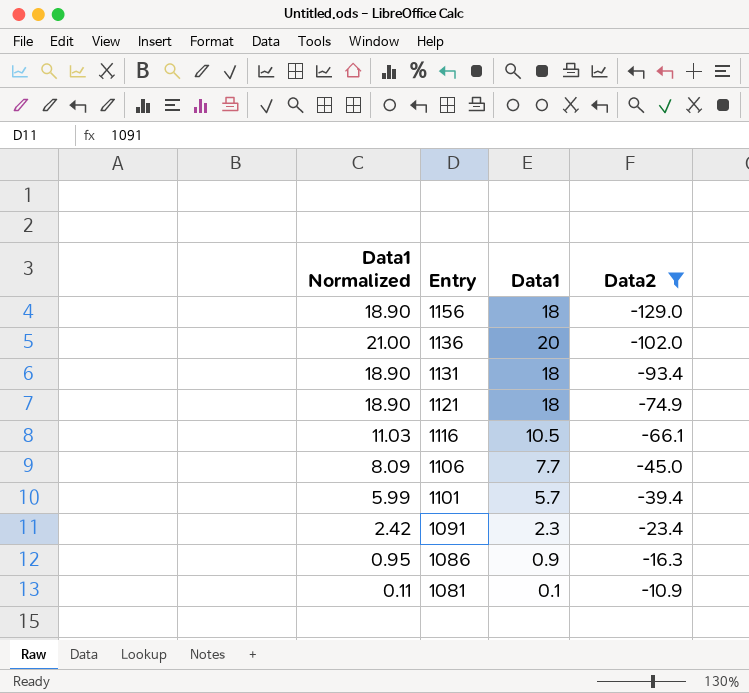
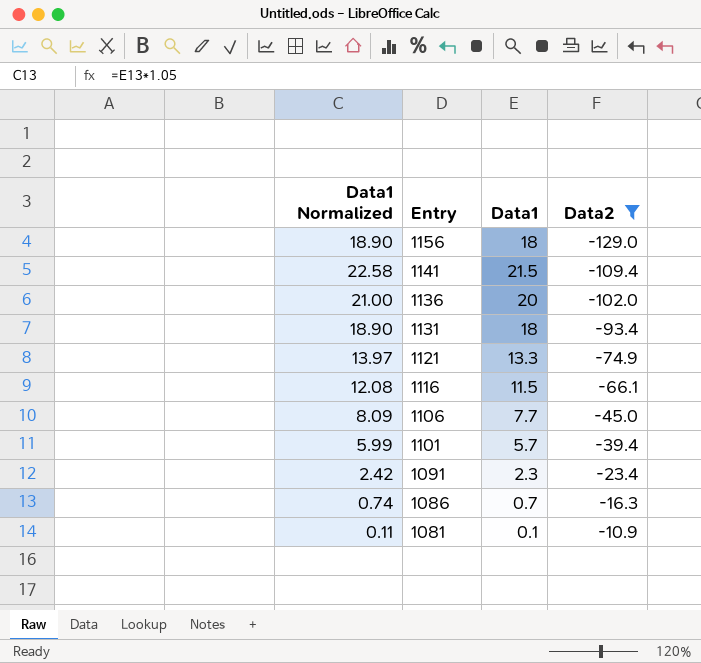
row 1141: none -> 22.58 | 21.5 | -109.4
1121 | Data1 Normalized: 18.90 -> 13.97
1121 | Data1: 18 -> 13.3
1116 | Data1 Normalized: 11.03 -> 12.08
1116 | Data1: 10.5 -> 11.5
1086 | Data1 Normalized: 0.95 -> 0.74
1086 | Data1: 0.9 -> 0.7

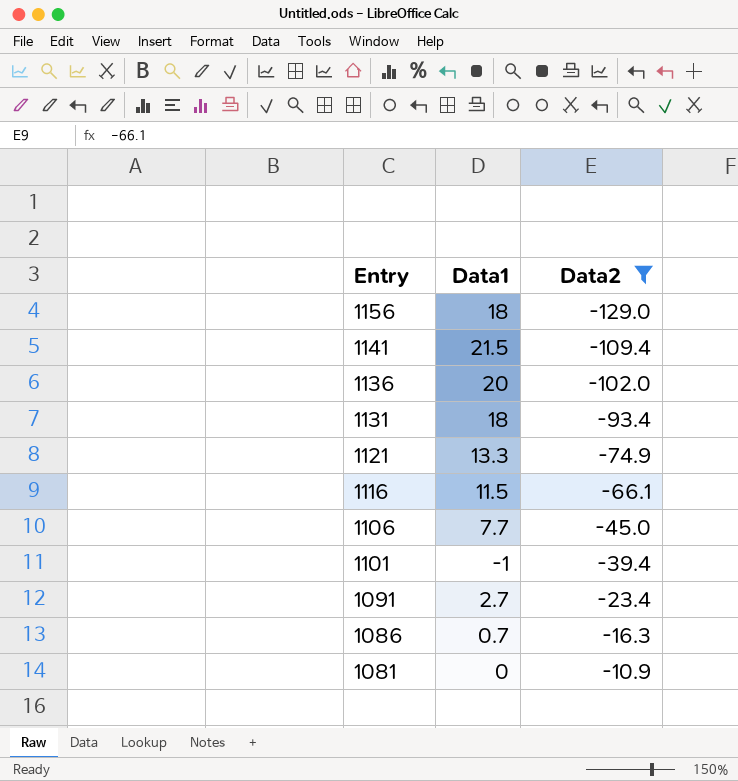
column Data1 Normalized | formula: [Data1] * 1.05 -> none
1101 | Data1: 5.7 -> -1
1091 | Data1: 2.3 -> 2.7
1081 | Data1: 0.1 -> 0

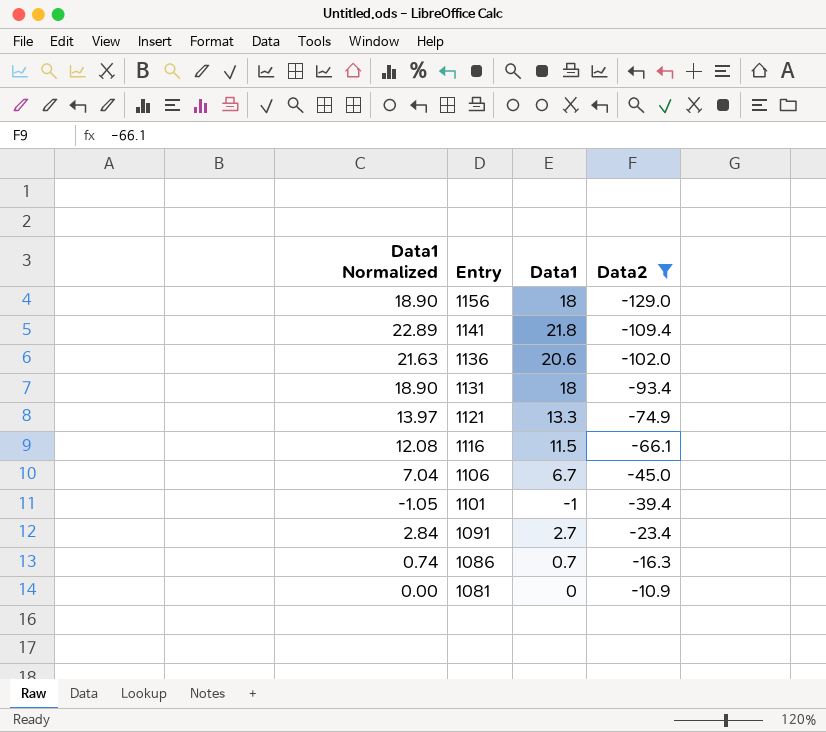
column Data1 Normalized | formula: none -> [Data1] * 1.05
1141 | Data1: 21.5 -> 21.8
1136 | Data1: 20 -> 20.6
1106 | Data1: 7.7 -> 6.7

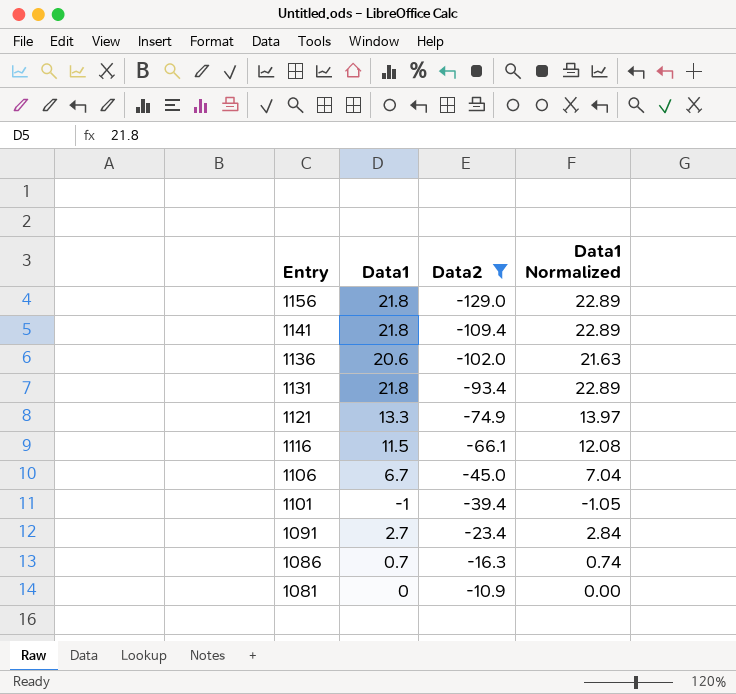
column Data1 Normalized | position: 1 -> 4
1156 | Data1: 18 -> 21.8
1156 | Data1 Normalized: 18.90 -> 22.89
1131 | Data1: 18 -> 21.8
1131 | Data1 Normalized: 18.90 -> 22.89

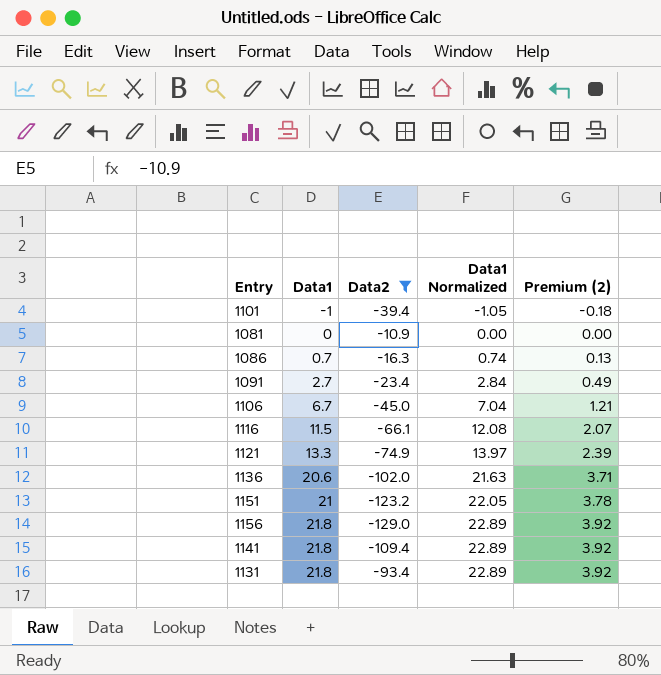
row order: Entry descending -> Data1 ascending
column Premium (2) | formula: none -> [Data1] * 0.18
row 1151: none -> 21 | -123.2 | 22.05 | 3.78

